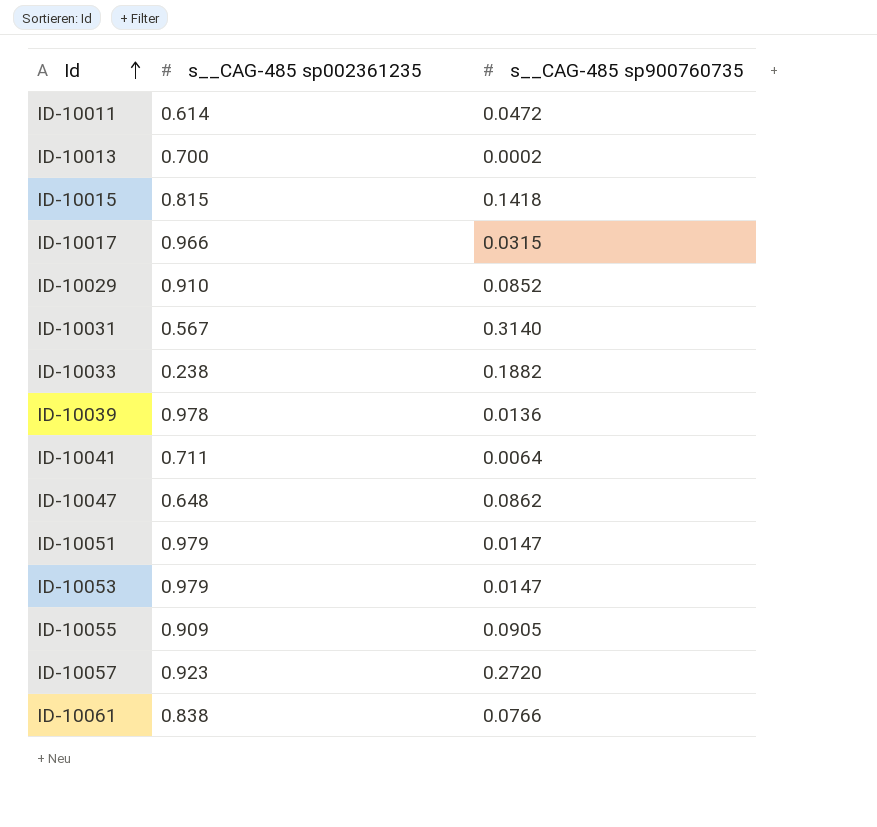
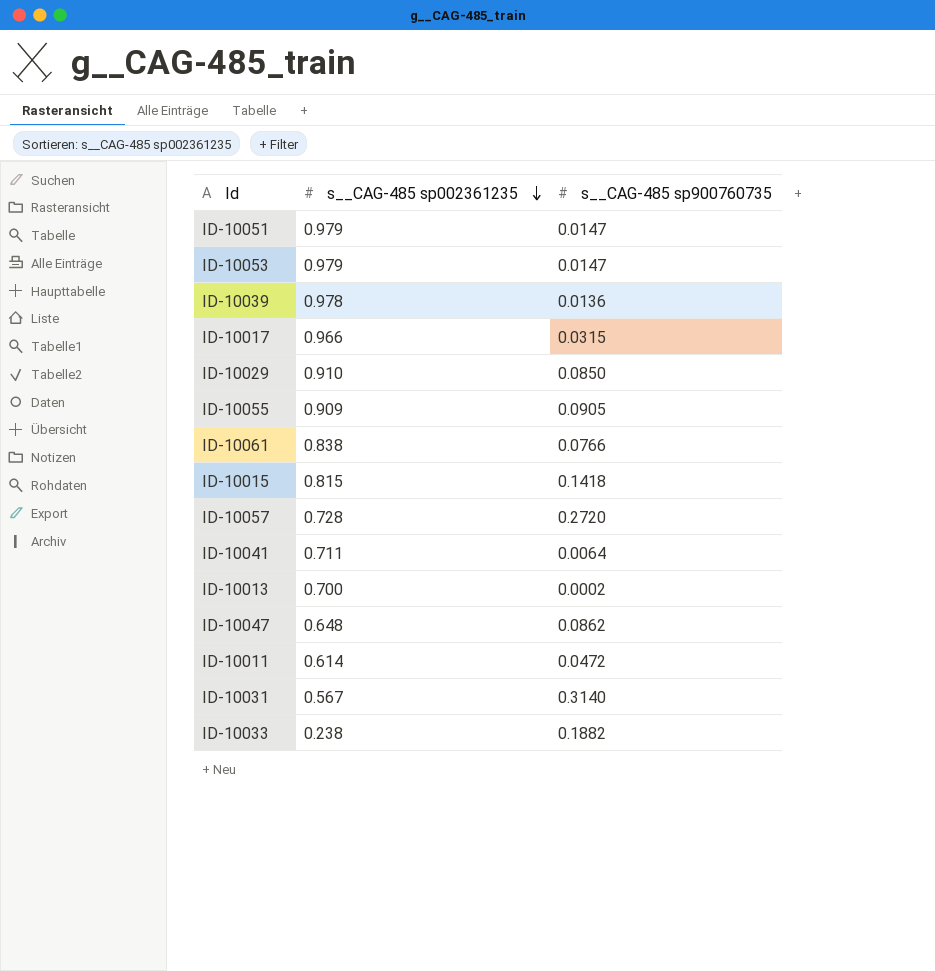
row order: Id ascending -> s__CAG-485 sp002361235 descending
ID-10029 | s__CAG-485 sp900760735: 0.0852 -> 0.0850
ID-10057 | s__CAG-485 sp002361235: 0.923 -> 0.728

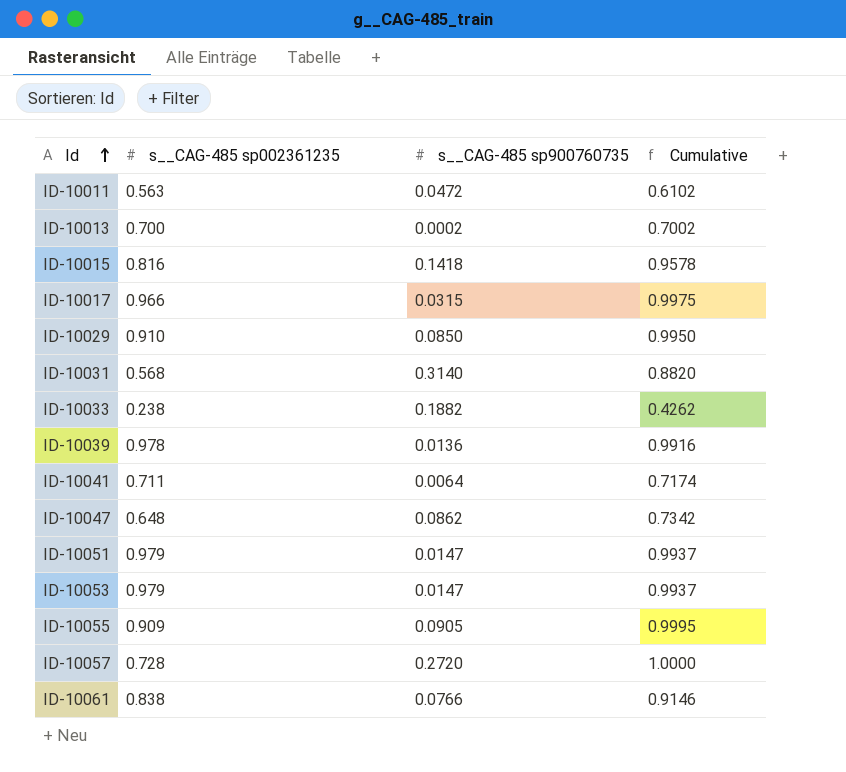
row order: s__CAG-485 sp002361235 descending -> Id ascending
column Cumulative | formula: none -> [s__CAG-485 sp002361235] + [s__CAG-485 sp900760735]
ID-10011 | s__CAG-485 sp002361235: 0.614 -> 0.563
ID-10015 | s__CAG-485 sp002361235: 0.815 -> 0.816
ID-10031 | s__CAG-485 sp002361235: 0.567 -> 0.568

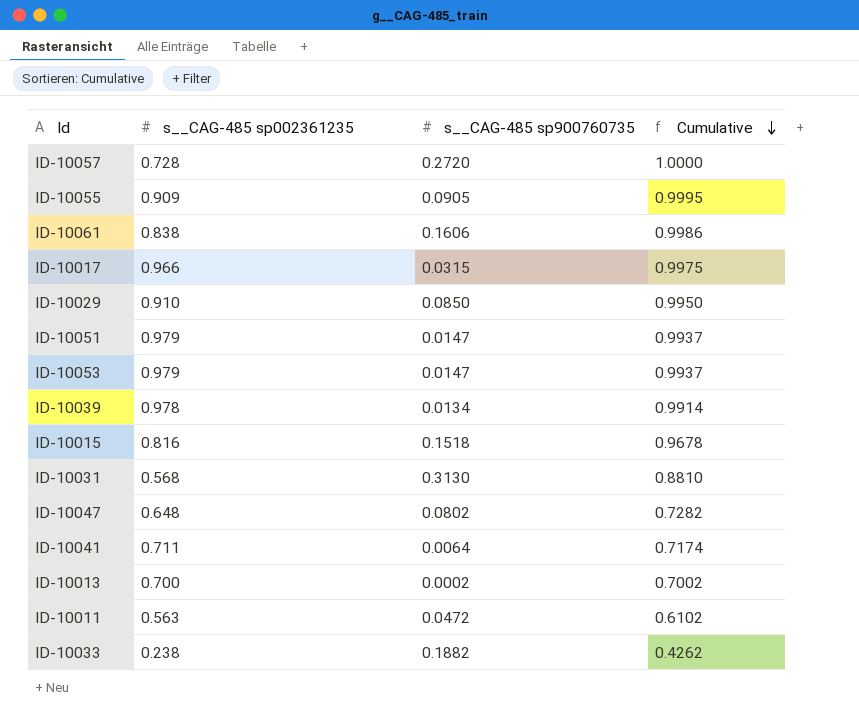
row order: Id ascending -> Cumulative descending
ID-10061 | s__CAG-485 sp900760735: 0.0766 -> 0.1606
ID-10061 | Cumulative: 0.9146 -> 0.9986
ID-10039 | s__CAG-485 sp900760735: 0.0136 -> 0.0134
ID-10039 | Cumulative: 0.9916 -> 0.9914
ID-10015 | s__CAG-485 sp900760735: 0.1418 -> 0.1518
ID-10015 | Cumulative: 0.9578 -> 0.9678
ID-10031 | s__CAG-485 sp900760735: 0.3140 -> 0.3130
ID-10031 | Cumulative: 0.8820 -> 0.8810
ID-10047 | s__CAG-485 sp900760735: 0.0862 -> 0.0802
ID-10047 | Cumulative: 0.7342 -> 0.7282

